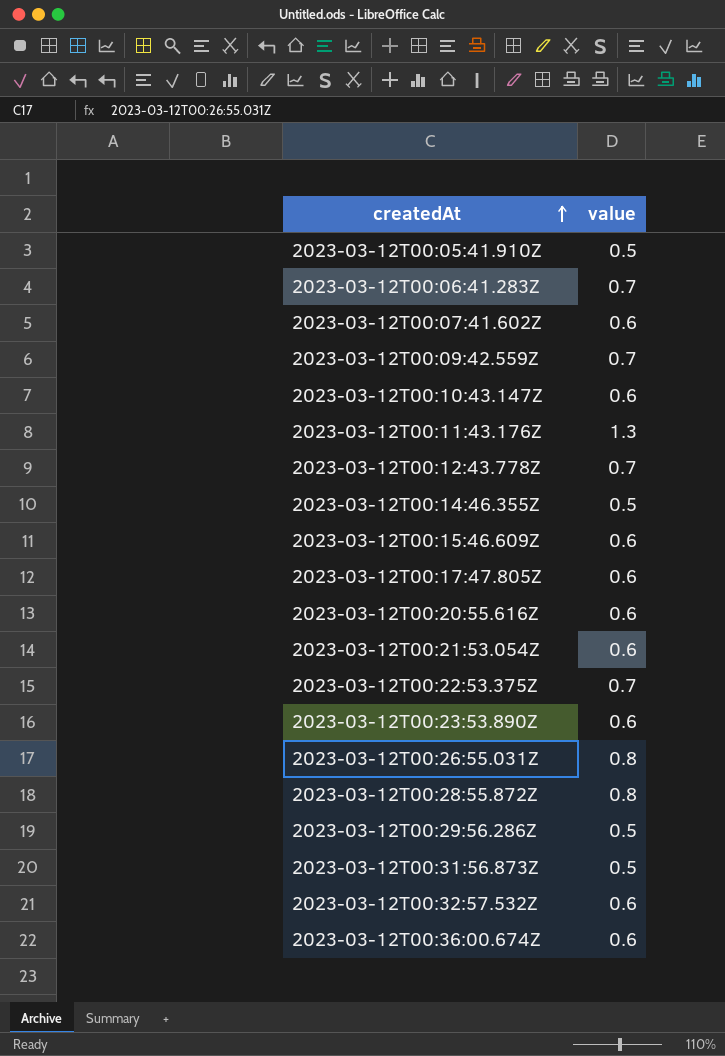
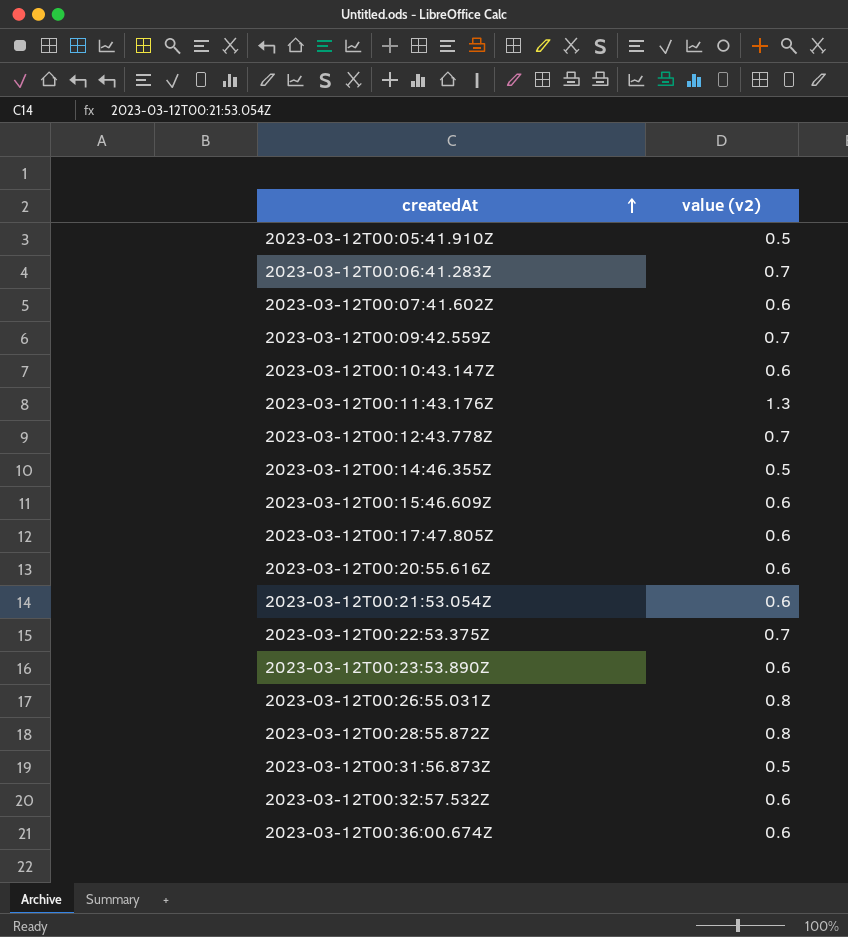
column name: value -> value (v2)
row 2023-03-12T00:29:56.286Z: 0.5 -> none

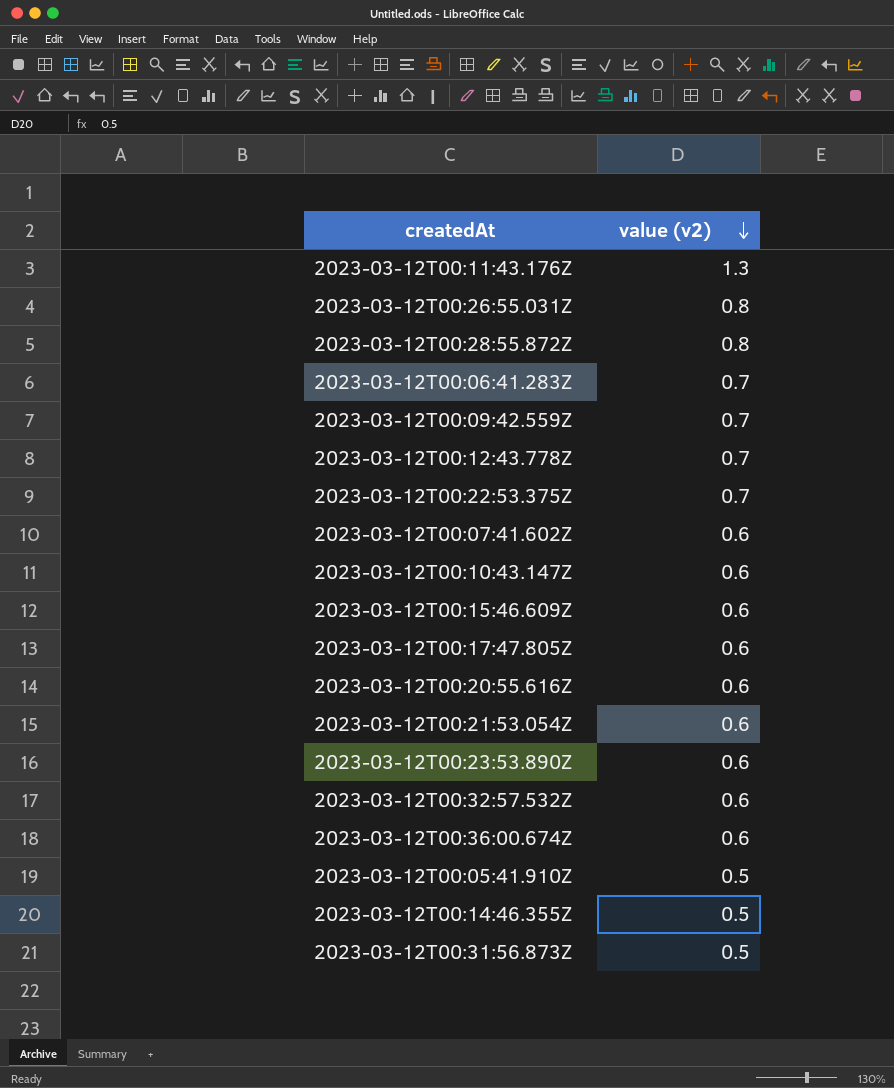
row order: createdAt ascending -> value (v2) descending

